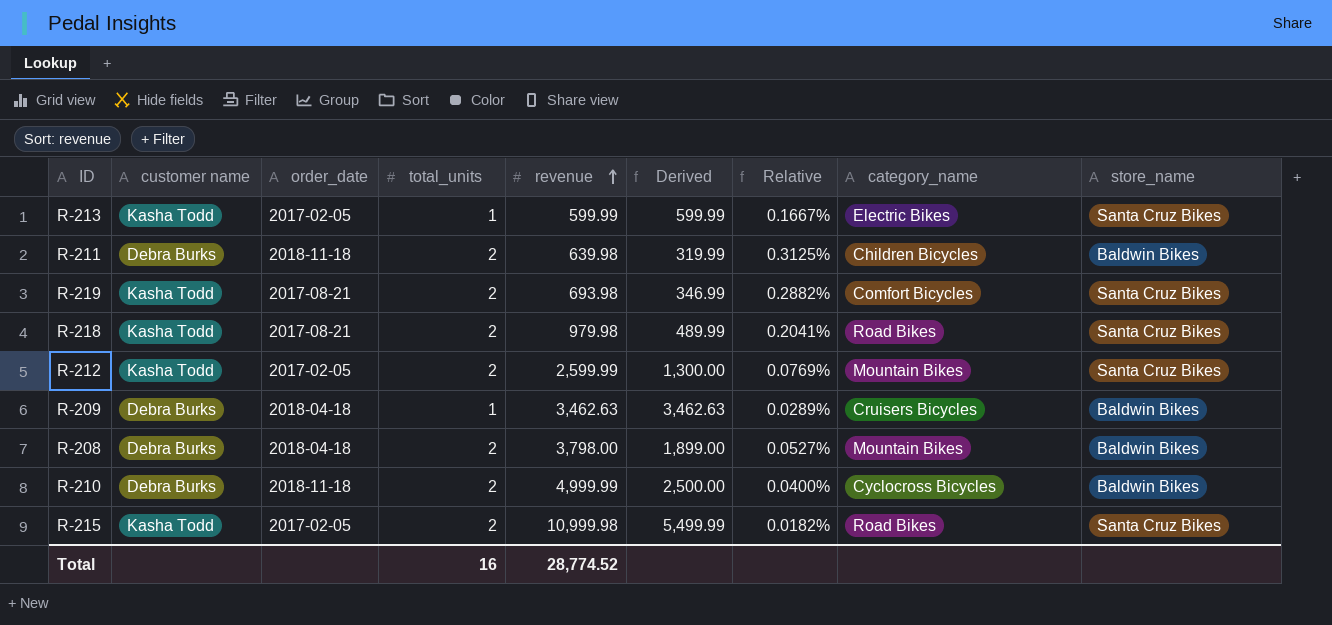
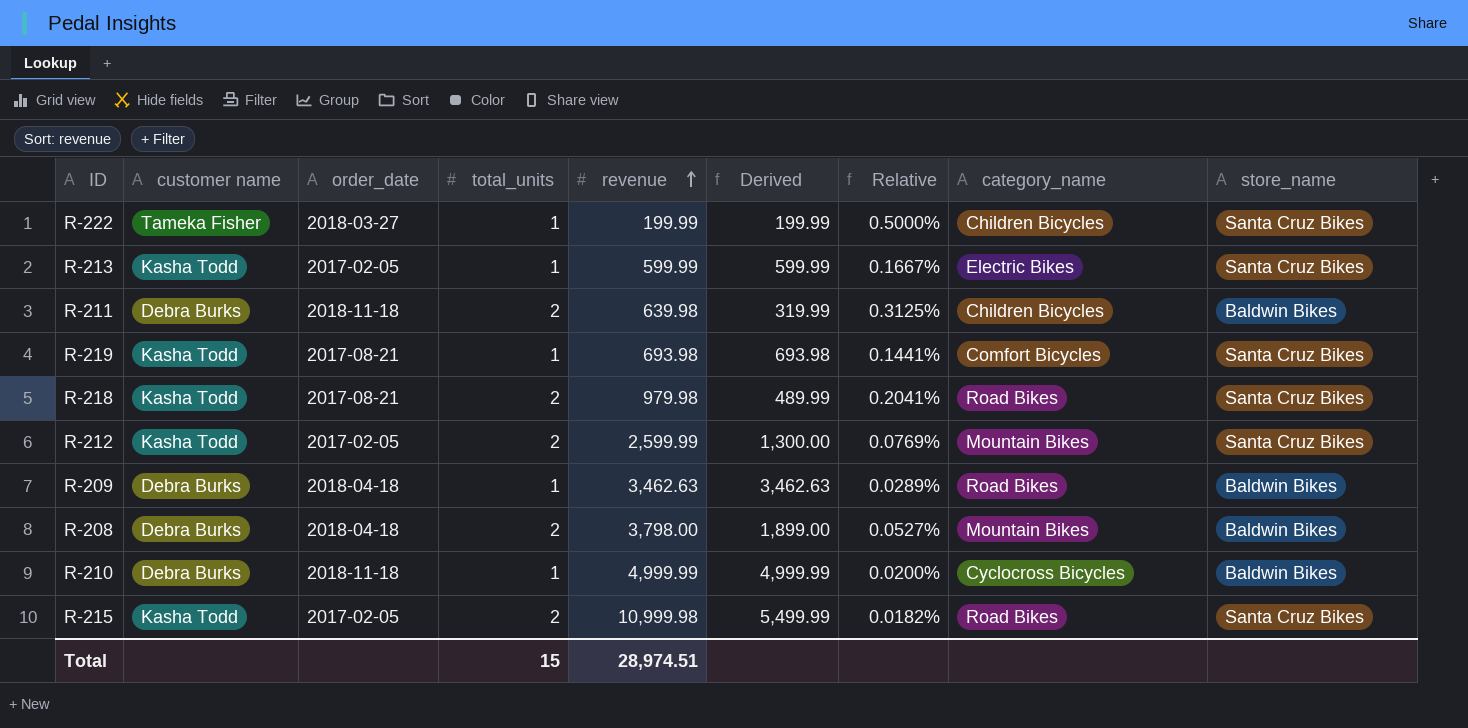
row R-222: none -> Tameka Fisher | 2018-03-27 | 1 | 199.99 | 199.99 | 0.5000% | Children Bicycles | Santa Cruz Bikes
R-219 | total_units: 2 -> 1
R-219 | Derived: 346.99 -> 693.98
R-219 | Relative: 0.2882% -> 0.1441%
R-209 | category_name: Cruisers Bicycles -> Road Bikes
R-210 | total_units: 2 -> 1
R-210 | Derived: 2,500.00 -> 4,999.99
R-210 | Relative: 0.0400% -> 0.0200%
Total | total_units: 16 -> 15
Total | revenue: 28,774.52 -> 28,974.51

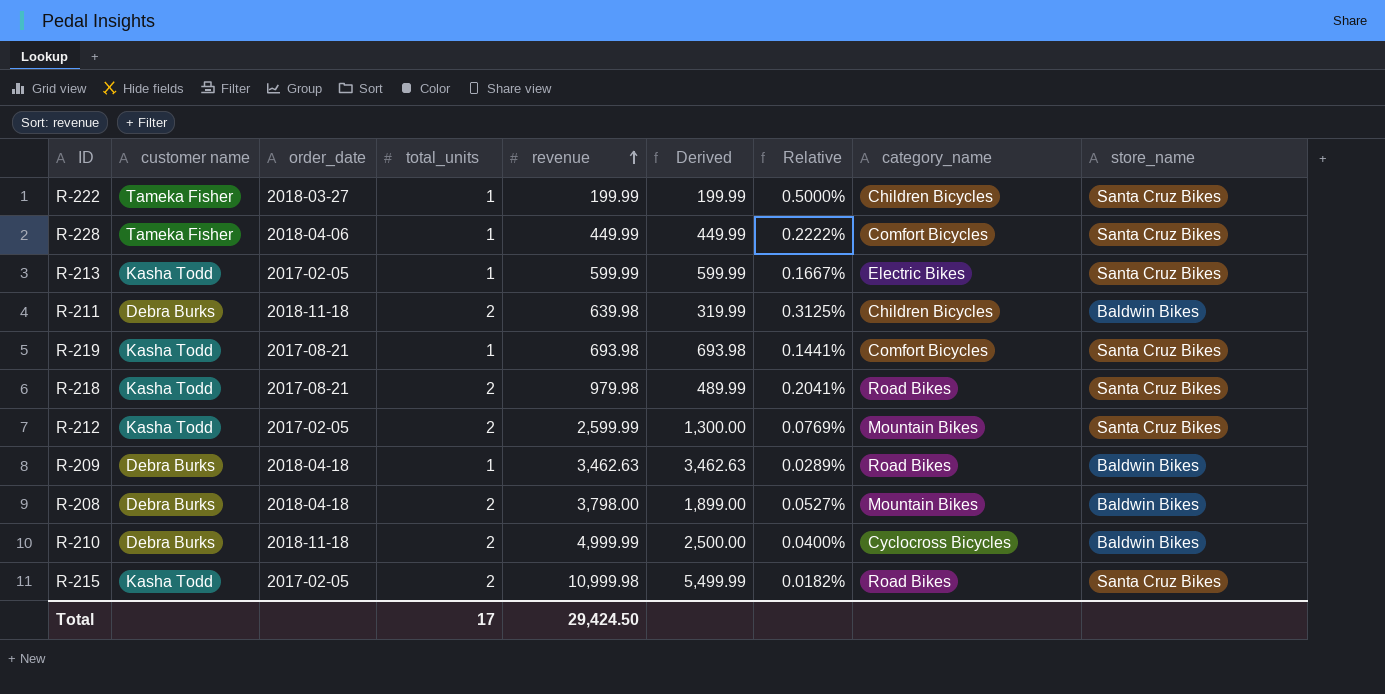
row R-228: none -> Tameka Fisher | 2018-04-06 | 1 | 449.99 | 449.99 | 0.2222% | Comfort Bicycles | Santa Cruz Bikes
R-210 | total_units: 1 -> 2
R-210 | Derived: 4,999.99 -> 2,500.00
R-210 | Relative: 0.0200% -> 0.0400%
Total | total_units: 15 -> 17
Total | revenue: 28,974.51 -> 29,424.50

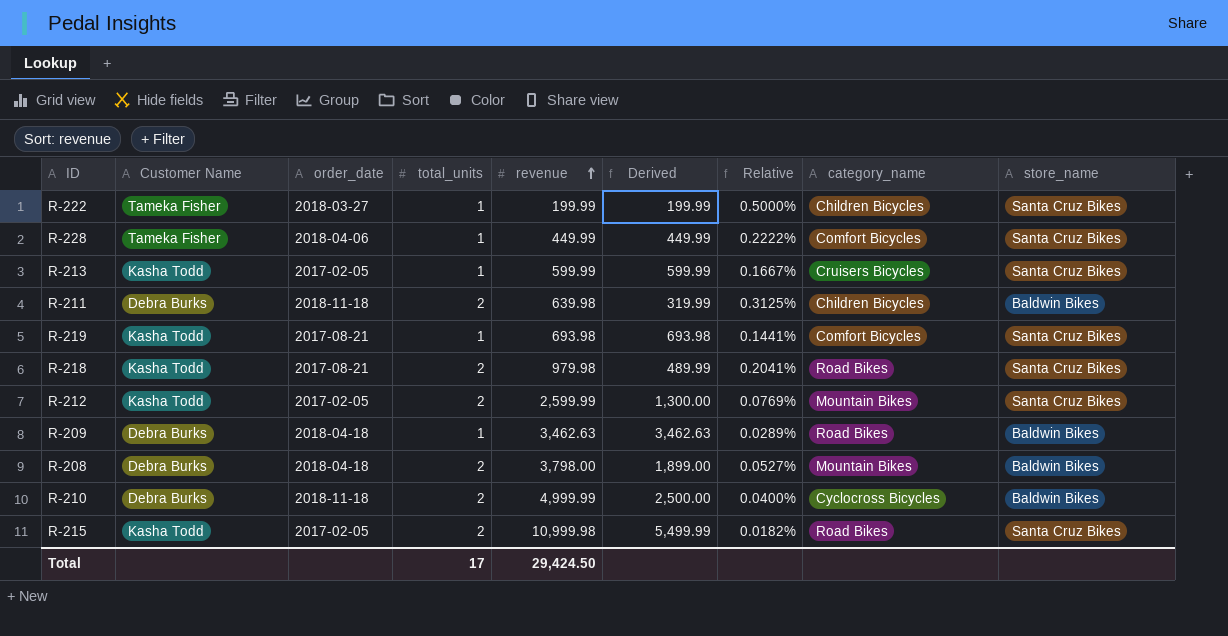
column name: customer name -> Customer Name
R-213 | category_name: Electric Bikes -> Cruisers Bicycles

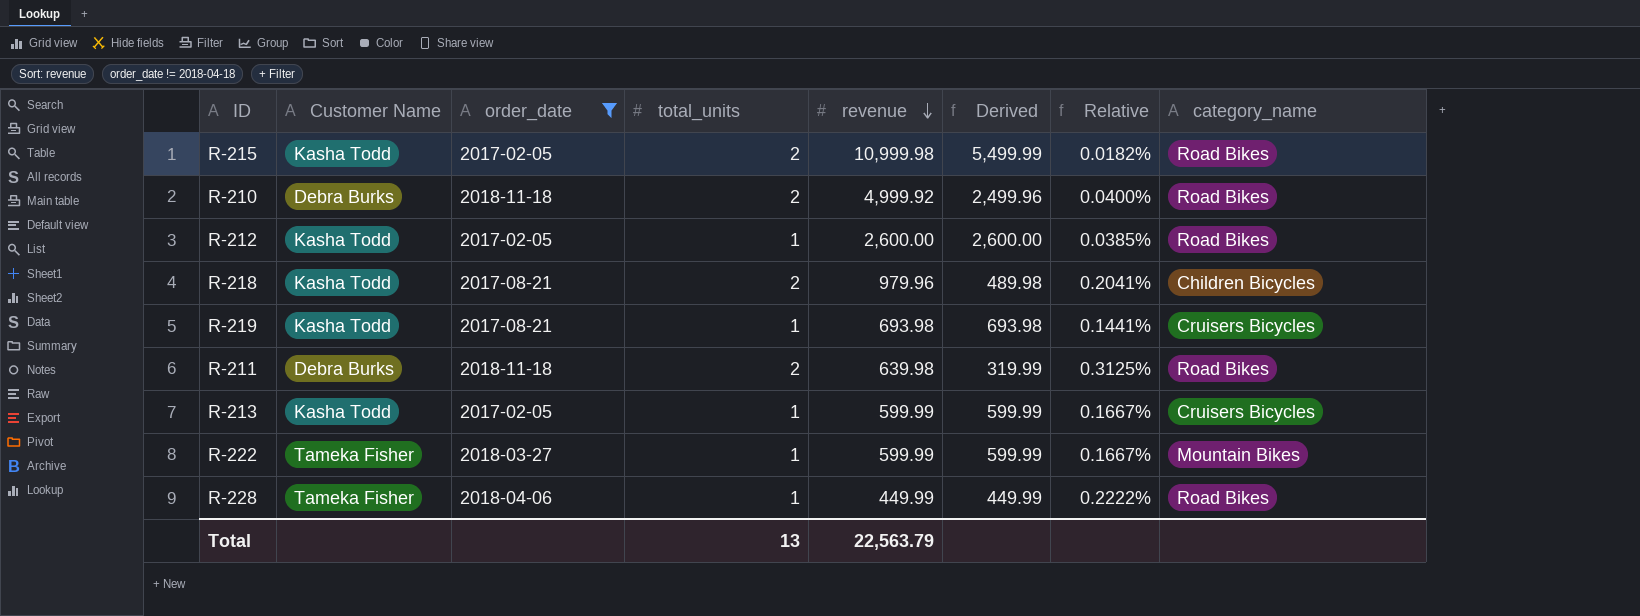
filter: none -> order_date != 2018-04-18
row order: revenue ascending -> revenue descending
column store_name | position: 9 -> none
R-210 | revenue: 4,999.99 -> 4,999.92
R-210 | Derived: 2,500.00 -> 2,499.96
R-210 | category_name: Cyclocross Bicycles -> Road Bikes
R-212 | total_units: 2 -> 1
R-212 | revenue: 2,599.99 -> 2,600.00
R-212 | Derived: 1,300.00 -> 2,600.00
R-212 | Relative: 0.0769% -> 0.0385%
R-212 | category_name: Mountain Bikes -> Road Bikes
R-218 | revenue: 979.98 -> 979.96
R-218 | Derived: 489.99 -> 489.98
R-218 | category_name: Road Bikes -> Children Bicycles
R-219 | category_name: Comfort Bicycles -> Cruisers Bicycles
R-211 | category_name: Children Bicycles -> Road Bikes
R-222 | revenue: 199.99 -> 599.99
R-222 | Derived: 199.99 -> 599.99
R-222 | Relative: 0.5000% -> 0.1667%
R-222 | category_name: Children Bicycles -> Mountain Bikes
R-228 | category_name: Comfort Bicycles -> Road Bikes
Total | total_units: 17 -> 13
Total | revenue: 29,424.50 -> 22,563.79

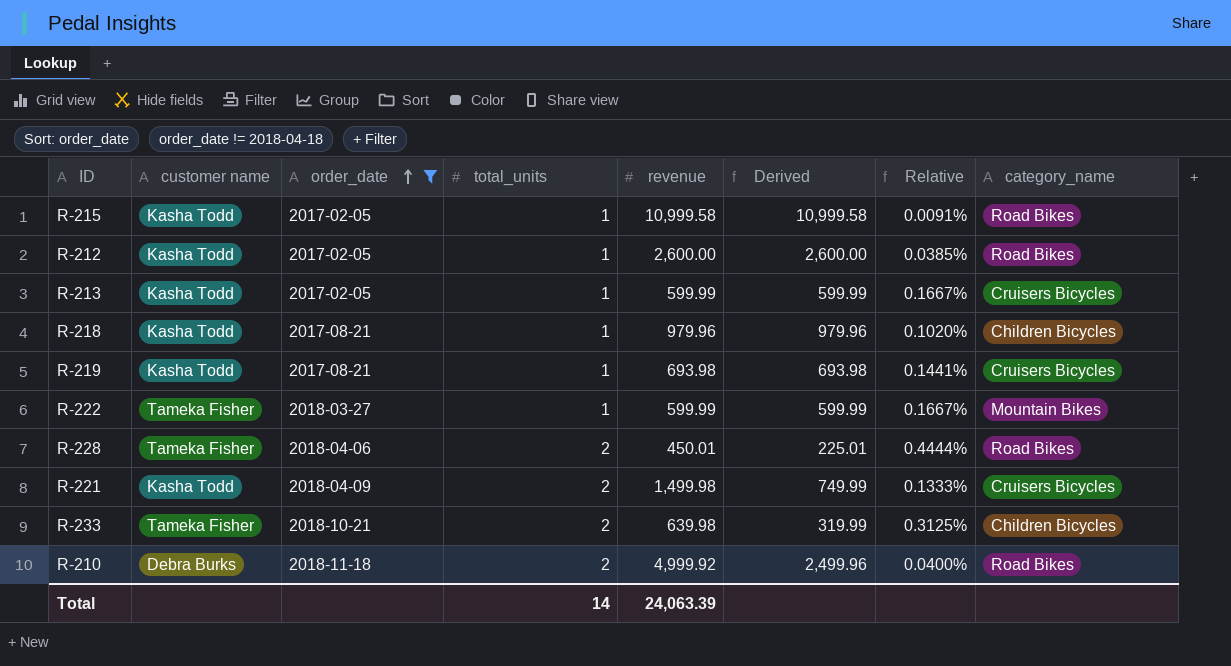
row order: revenue descending -> order_date ascending
column name: Customer Name -> customer name
row R-211: Debra Burks | 2018-11-18 | 2 | 639.98 | 319.99 | 0.3125% | Road Bikes -> none
R-215 | total_units: 2 -> 1
R-215 | revenue: 10,999.98 -> 10,999.58
R-215 | Derived: 5,499.99 -> 10,999.58
R-215 | Relative: 0.0182% -> 0.0091%
R-218 | total_units: 2 -> 1
R-218 | Derived: 489.98 -> 979.96
R-218 | Relative: 0.2041% -> 0.1020%
R-228 | total_units: 1 -> 2
R-228 | revenue: 449.99 -> 450.01
R-228 | Derived: 449.99 -> 225.01
R-228 | Relative: 0.2222% -> 0.4444%
row R-221: none -> Kasha Todd | 2018-04-09 | 2 | 1,499.98 | 749.99 | 0.1333% | Cruisers Bicycles
row R-233: none -> Tameka Fisher | 2018-10-21 | 2 | 639.98 | 319.99 | 0.3125% | Children Bicycles
Total | total_units: 13 -> 14
Total | revenue: 22,563.79 -> 24,063.39

